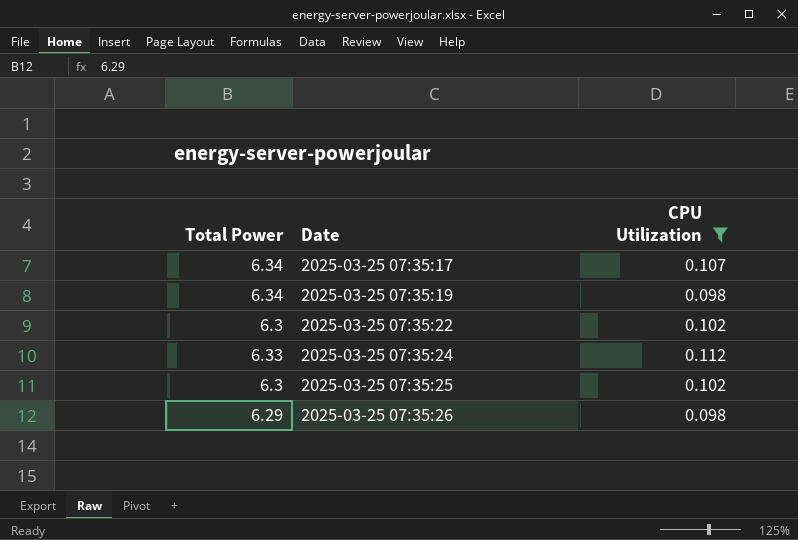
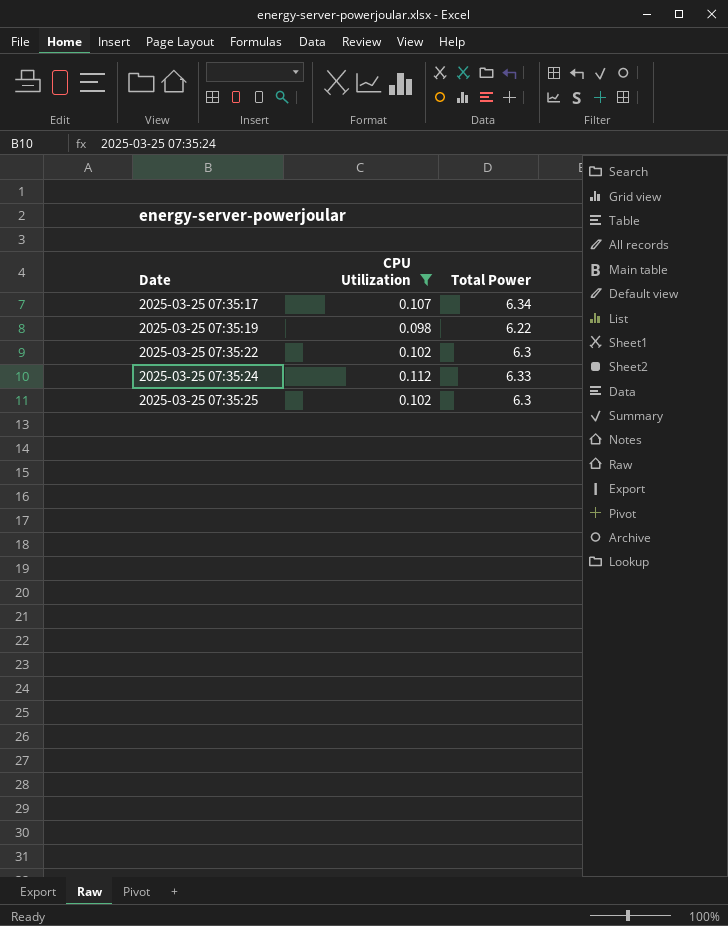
column Total Power | position: 1 -> 3
row 2025-03-25 07:35:26: 6.29 | 0.098 -> none
2025-03-25 07:35:19 | Total Power: 6.34 -> 6.22

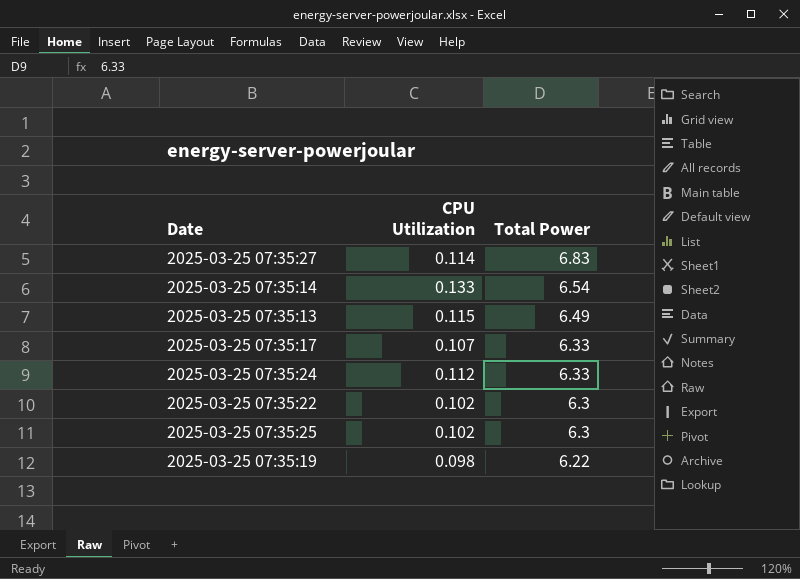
filter: CPU Utilization <= 0.112 -> none
row order: Date ascending -> Total Power descending
2025-03-25 07:35:17 | Total Power: 6.34 -> 6.33

